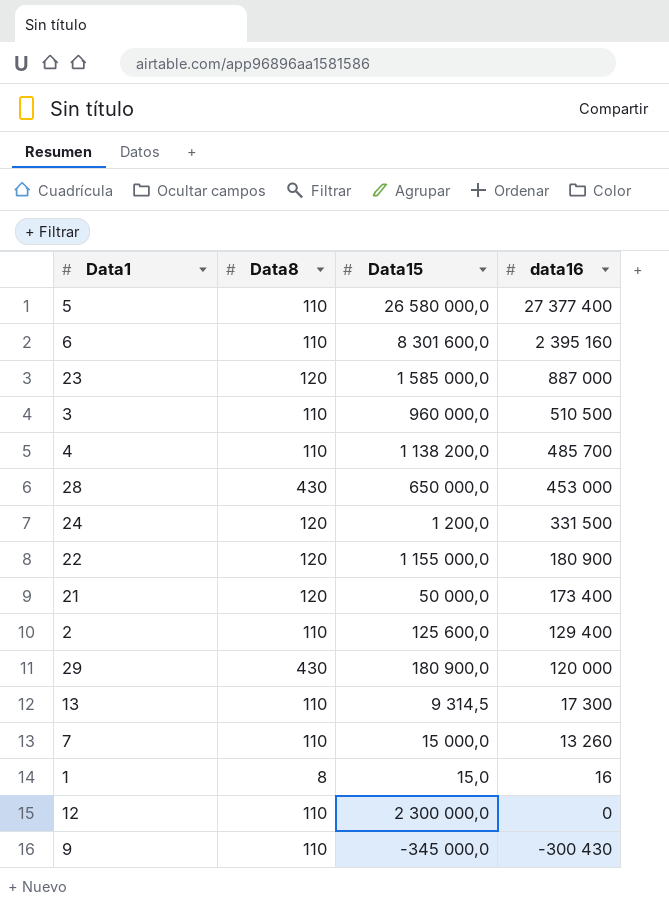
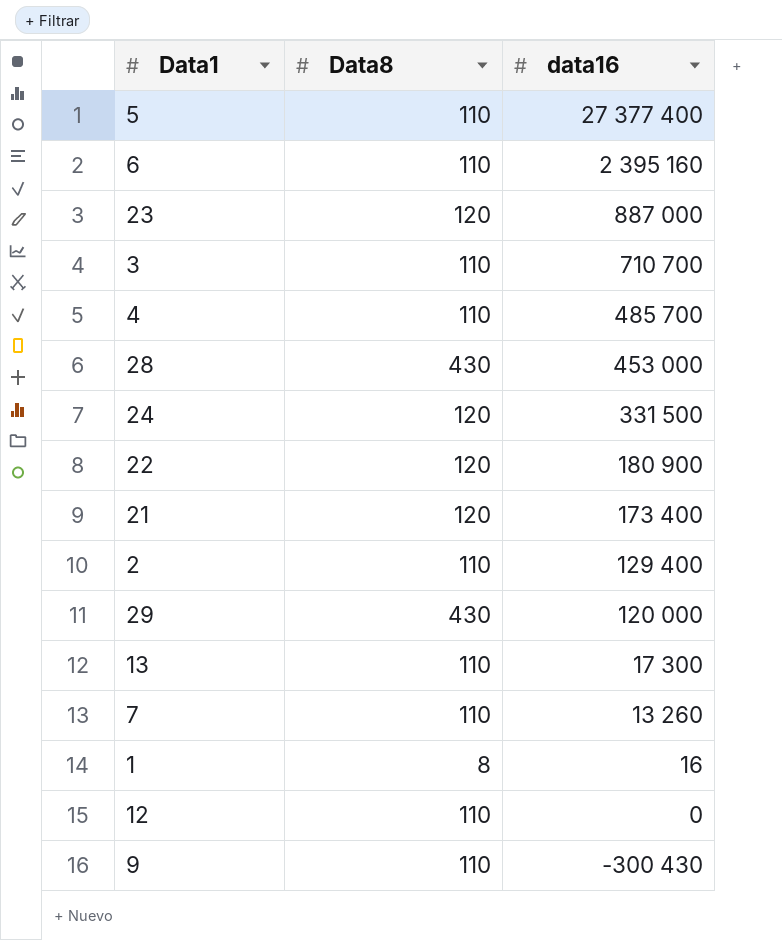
column Data15 | position: 3 -> none
3 | data16: 510 500 -> 710 700

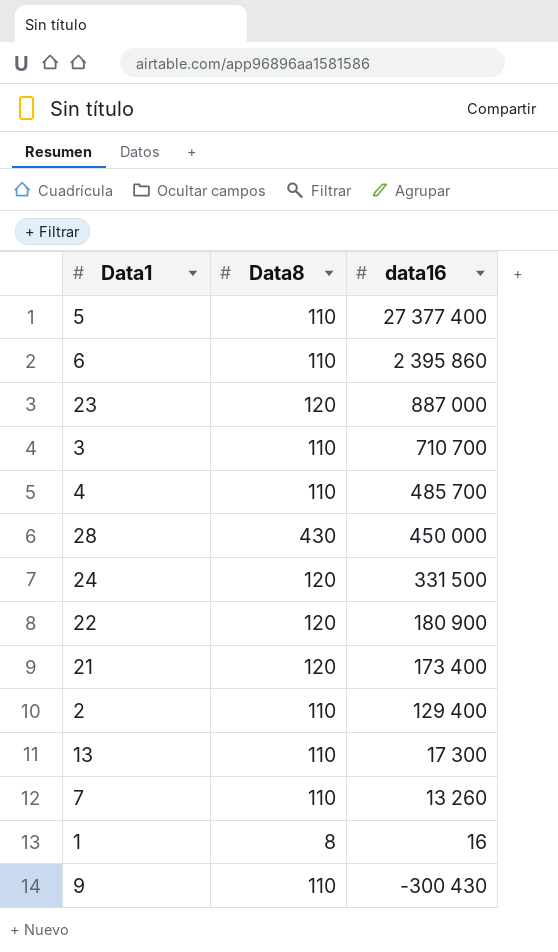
row 29: 430 | 120 000 -> none
row 12: 110 | 0 -> none
6 | data16: 2 395 160 -> 2 395 860
28 | data16: 453 000 -> 450 000

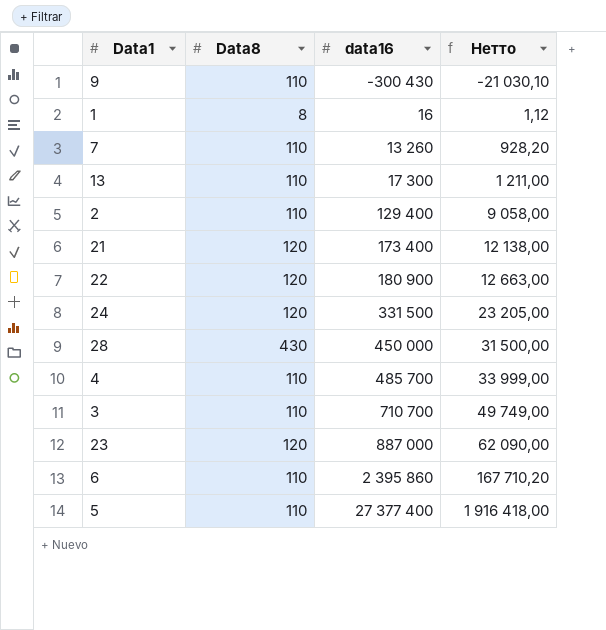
row order: data16 descending -> data16 ascending
column Нетто | formula: none -> [data16] * 0,07

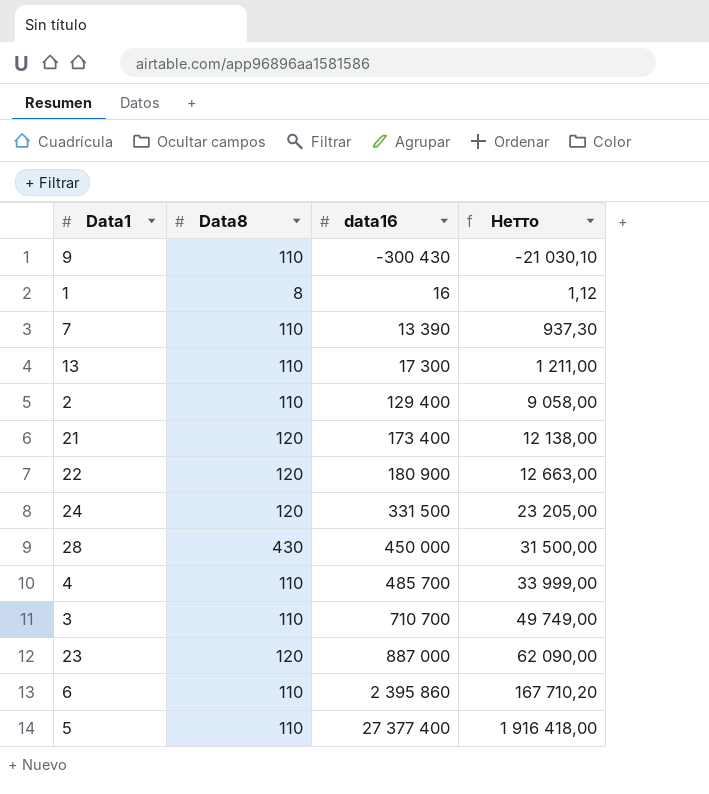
7 | data16: 13 260 -> 13 390
7 | Нетто: 928,20 -> 937,30

